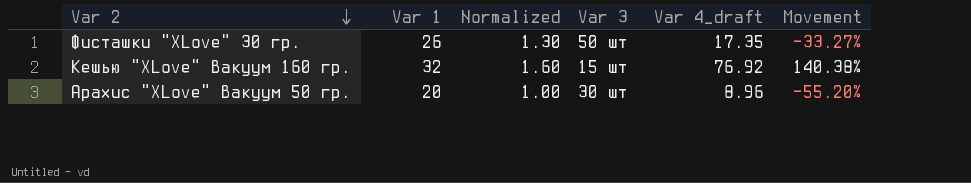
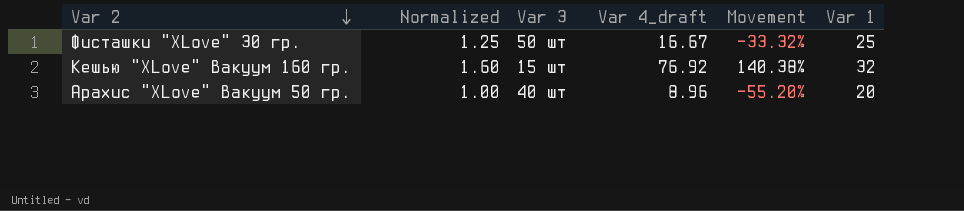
column Var 1 | position: 2 -> 6
Фисташки "XLove" 30 гр. | Normalized: 1.30 -> 1.25
Фисташки "XLove" 30 гр. | Var 4_draft: 17.35 -> 16.67
Фисташки "XLove" 30 гр. | Movement: -33.27% -> -33.32%
Фисташки "XLove" 30 гр. | Var 1: 26 -> 25
Арахис "XLove" вакуум 50 гр. | Var 3: 30 шт -> 40 шт

